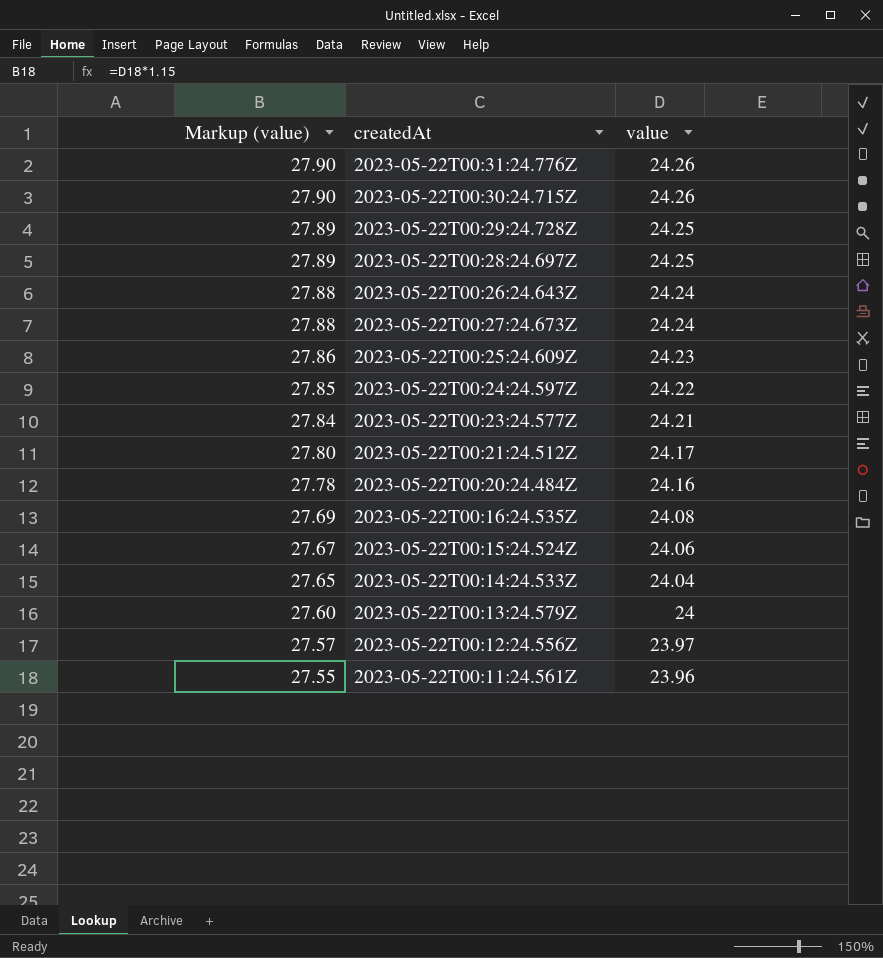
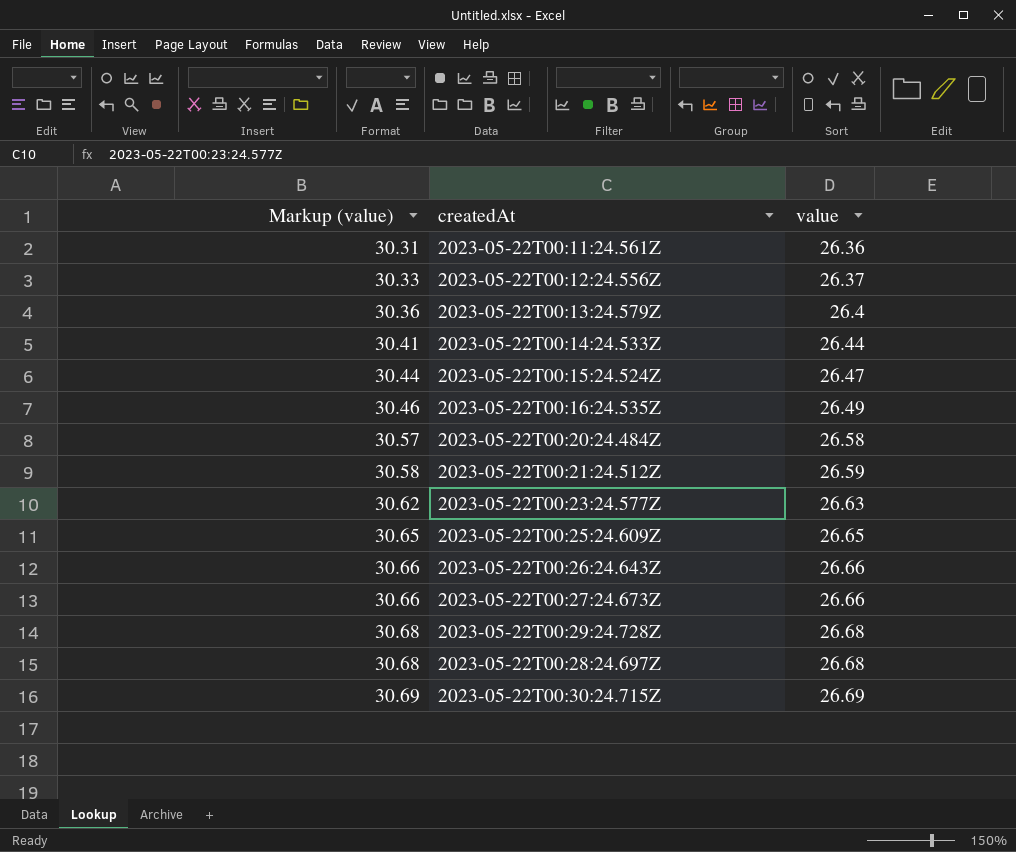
row order: Markup (value) descending -> Markup (value) ascending
row 2023-05-22T00:31:24.776Z: 27.90 | 24.26 -> none
row 2023-05-22T00:24:24.597Z: 27.85 | 24.22 -> none
2023-05-22T00:11:24.561Z | Markup (value): 27.55 -> 30.31
2023-05-22T00:11:24.561Z | value: 23.96 -> 26.36
2023-05-22T00:12:24.556Z | Markup (value): 27.57 -> 30.33
2023-05-22T00:12:24.556Z | value: 23.97 -> 26.37
2023-05-22T00:13:24.579Z | Markup (value): 27.60 -> 30.36
2023-05-22T00:13:24.579Z | value: 24 -> 26.4
2023-05-22T00:14:24.533Z | Markup (value): 27.65 -> 30.41
2023-05-22T00:14:24.533Z | value: 24.04 -> 26.44
2023-05-22T00:15:24.524Z | Markup (value): 27.67 -> 30.44
2023-05-22T00:15:24.524Z | value: 24.06 -> 26.47
2023-05-22T00:16:24.535Z | Markup (value): 27.69 -> 30.46
2023-05-22T00:16:24.535Z | value: 24.08 -> 26.49
2023-05-22T00:20:24.484Z | Markup (value): 27.78 -> 30.57
2023-05-22T00:20:24.484Z | value: 24.16 -> 26.58
2023-05-22T00:21:24.512Z | Markup (value): 27.80 -> 30.58
2023-05-22T00:21:24.512Z | value: 24.17 -> 26.59
2023-05-22T00:23:24.577Z | Markup (value): 27.84 -> 30.62
2023-05-22T00:23:24.577Z | value: 24.21 -> 26.63
2023-05-22T00:25:24.609Z | Markup (value): 27.86 -> 30.65
2023-05-22T00:25:24.609Z | value: 24.23 -> 26.65
2023-05-22T00:26:24.643Z | Markup (value): 27.88 -> 30.66
2023-05-22T00:26:24.643Z | value: 24.24 -> 26.66
2023-05-22T00:27:24.673Z | Markup (value): 27.88 -> 30.66
2023-05-22T00:27:24.673Z | value: 24.24 -> 26.66
2023-05-22T00:29:24.728Z | Markup (value): 27.89 -> 30.68
2023-05-22T00:29:24.728Z | value: 24.25 -> 26.68
2023-05-22T00:28:24.697Z | Markup (value): 27.89 -> 30.68
2023-05-22T00:28:24.697Z | value: 24.25 -> 26.68
2023-05-22T00:30:24.715Z | Markup (value): 27.90 -> 30.69
2023-05-22T00:30:24.715Z | value: 24.26 -> 26.69

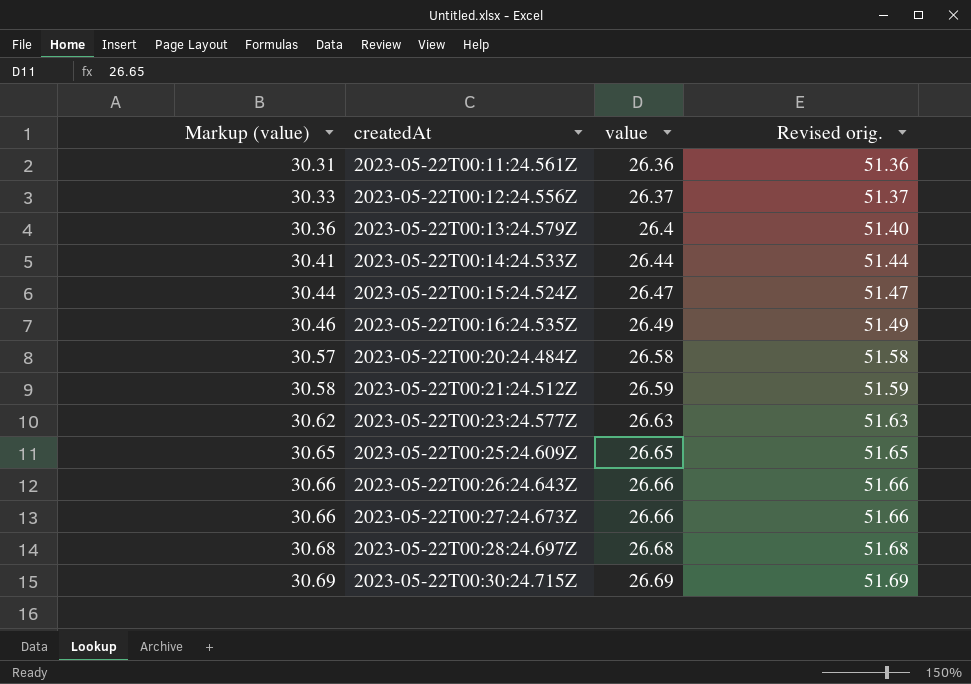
column Revised orig. | formula: none -> [value] + 25
row 2023-05-22T00:29:24.728Z: 30.68 | 26.68 -> none

